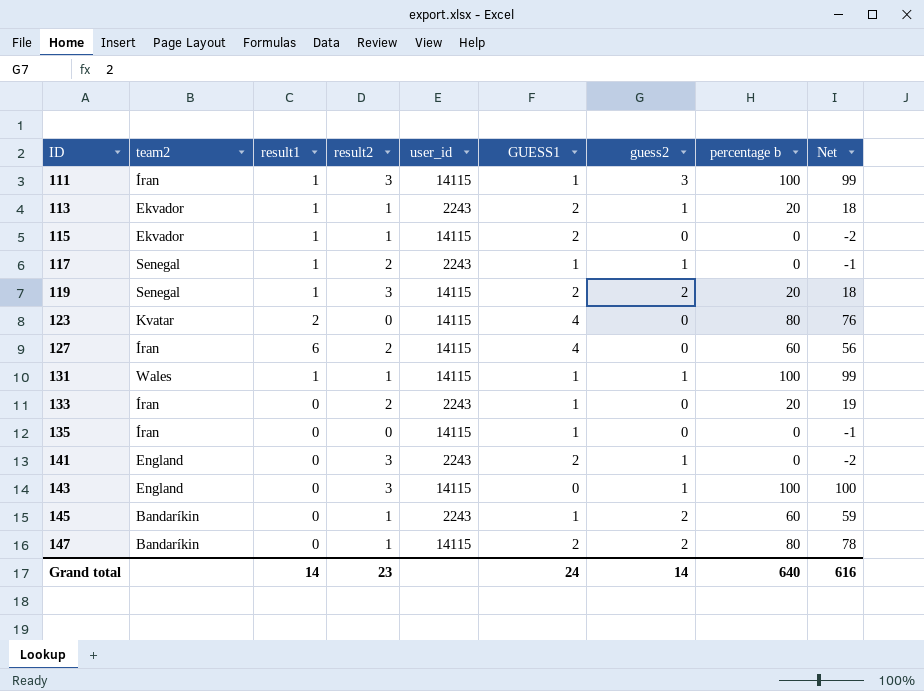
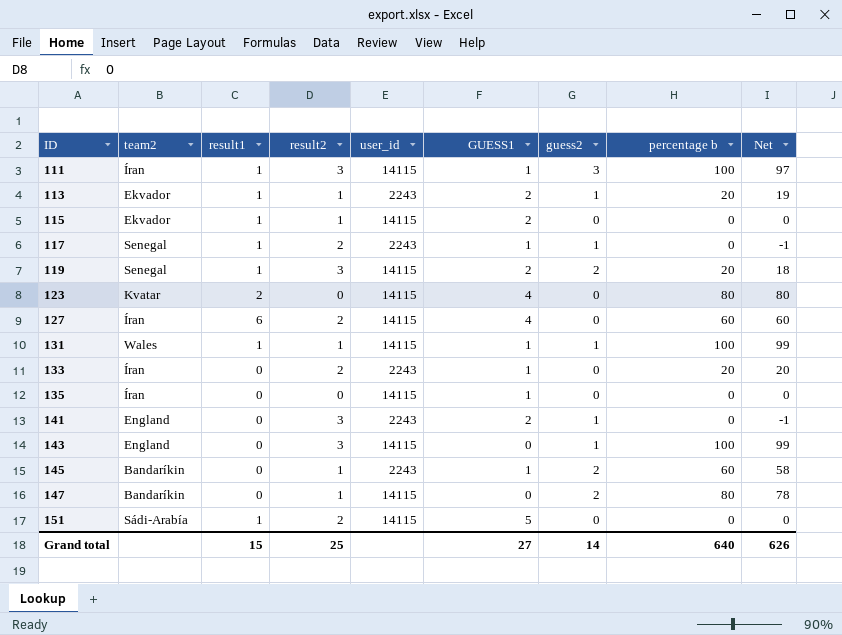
column Net | formula: [percentage b] - [GUESS1] -> [percentage b] - [guess2]
147 | GUESS1: 2 -> 0
row 151: none -> Sádi-Arabía | 1 | 2 | 14115 | 5 | 0 | 0 | 0
Grand total | result1: 14 -> 15
Grand total | result2: 23 -> 25
Grand total | GUESS1: 24 -> 27
Grand total | Net: 616 -> 626

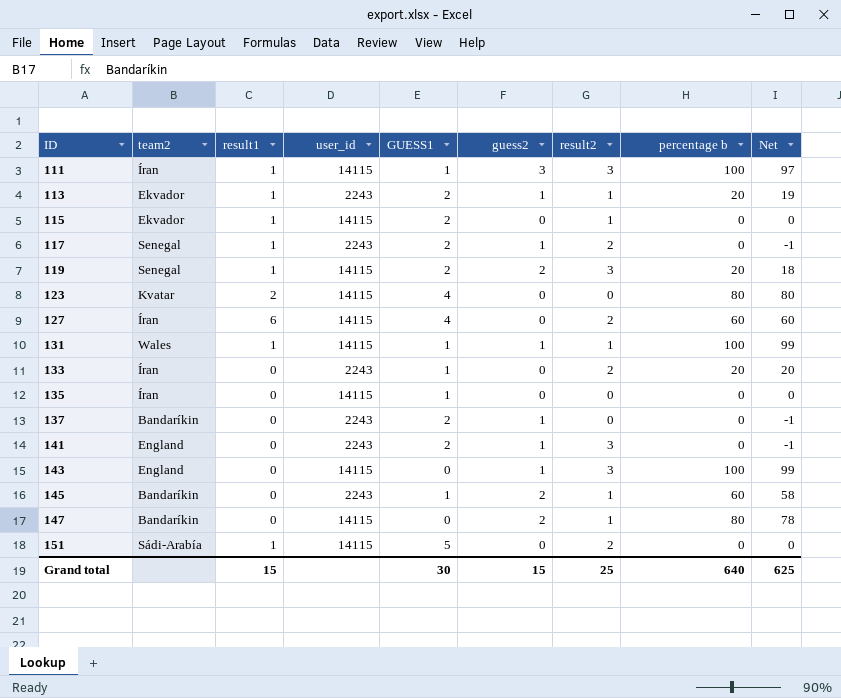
column result2 | position: 4 -> 7
117 | GUESS1: 1 -> 2
row 137: none -> Bandaríkin | 0 | 2243 | 2 | 1 | 0 | 0 | -1
Grand total | GUESS1: 27 -> 30
Grand total | guess2: 14 -> 15
Grand total | Net: 626 -> 625

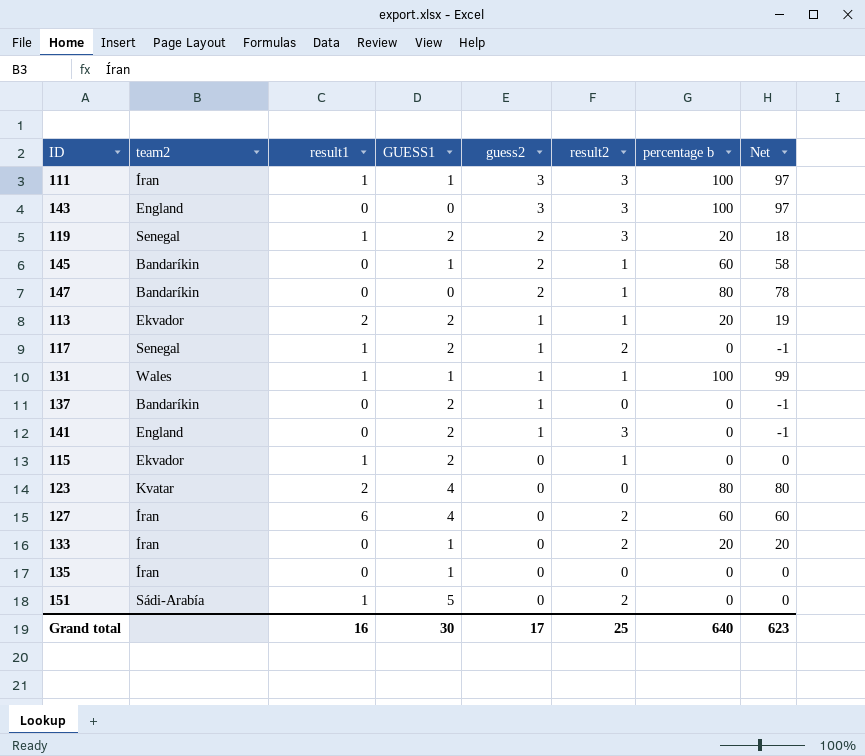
row order: ID ascending -> guess2 descending
column user_id | position: 4 -> none
143 | guess2: 1 -> 3
143 | Net: 99 -> 97
113 | result1: 1 -> 2
Grand total | result1: 15 -> 16
Grand total | guess2: 15 -> 17
Grand total | Net: 625 -> 623

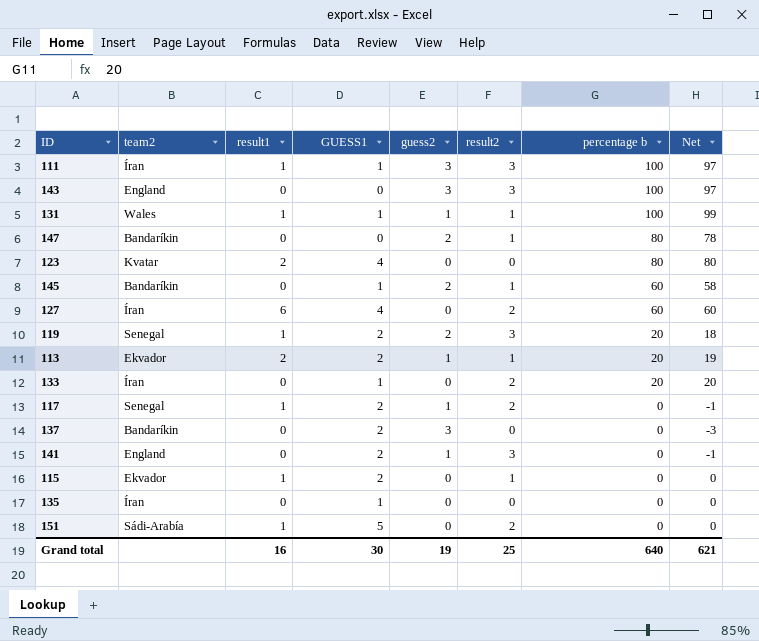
row order: guess2 descending -> percentage b descending
137 | guess2: 1 -> 3
137 | Net: -1 -> -3
Grand total | guess2: 17 -> 19
Grand total | Net: 623 -> 621

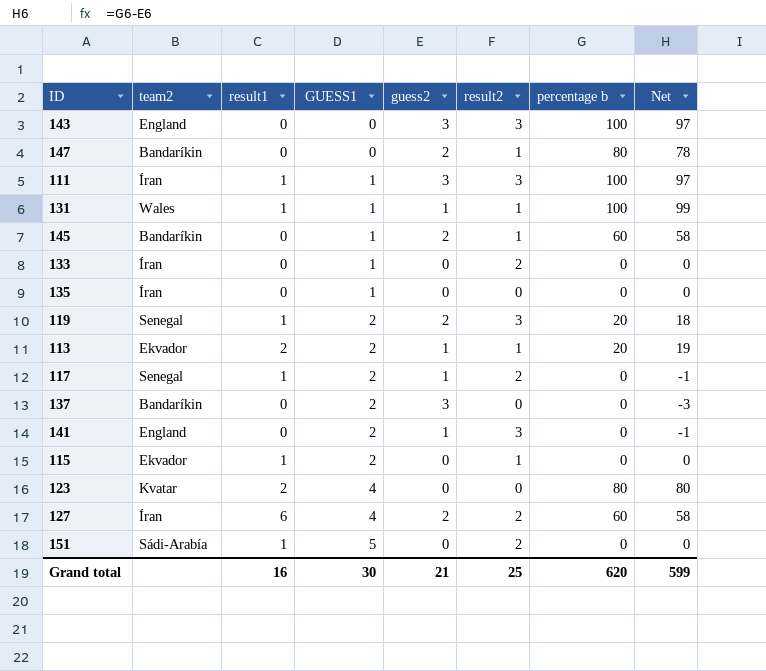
row order: percentage b descending -> GUESS1 ascending
133 | percentage b: 20 -> 0
133 | Net: 20 -> 0
127 | guess2: 0 -> 2
127 | Net: 60 -> 58
Grand total | guess2: 19 -> 21
Grand total | percentage b: 640 -> 620
Grand total | Net: 621 -> 599

